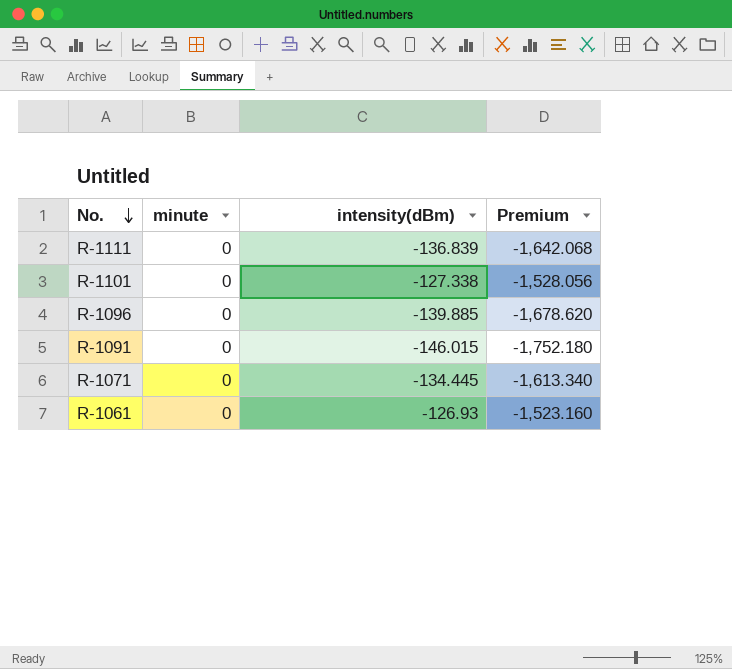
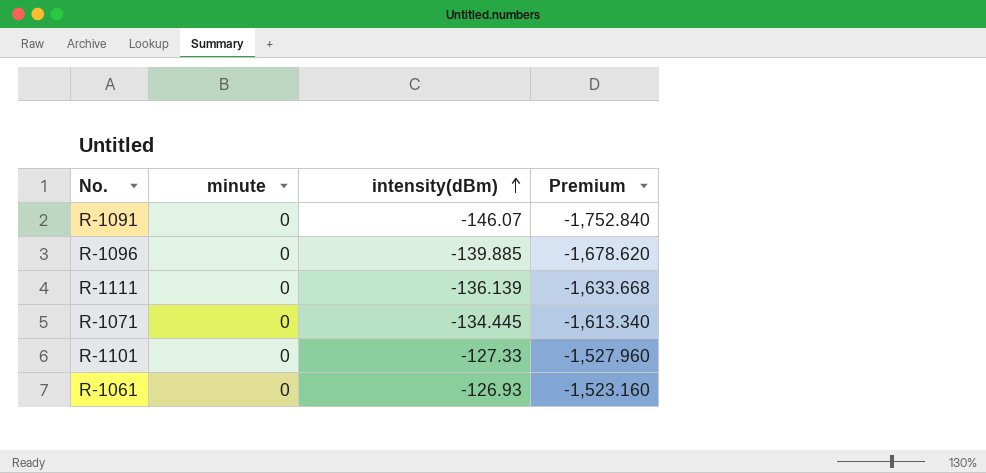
row order: No. descending -> intensity(dBm) ascending
R-1091 | intensity(dBm): -146.015 -> -146.07
R-1091 | Premium: -1,752.180 -> -1,752.840
R-1111 | intensity(dBm): -136.839 -> -136.139
R-1111 | Premium: -1,642.068 -> -1,633.668
R-1101 | intensity(dBm): -127.338 -> -127.33
R-1101 | Premium: -1,528.056 -> -1,527.960

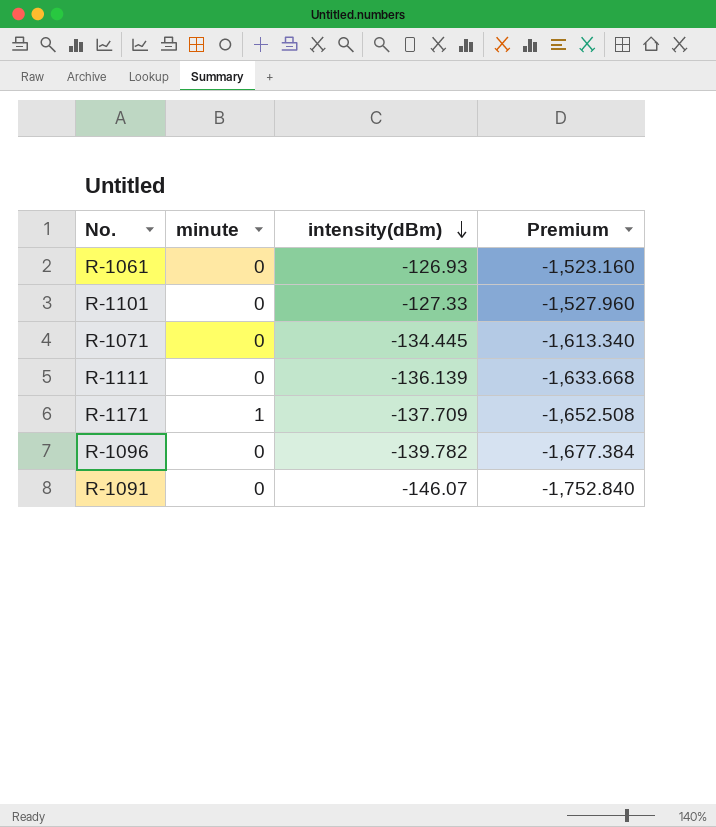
row order: intensity(dBm) ascending -> intensity(dBm) descending
row R-1171: none -> 1 | -137.709 | -1,652.508
R-1096 | intensity(dBm): -139.885 -> -139.782
R-1096 | Premium: -1,678.620 -> -1,677.384

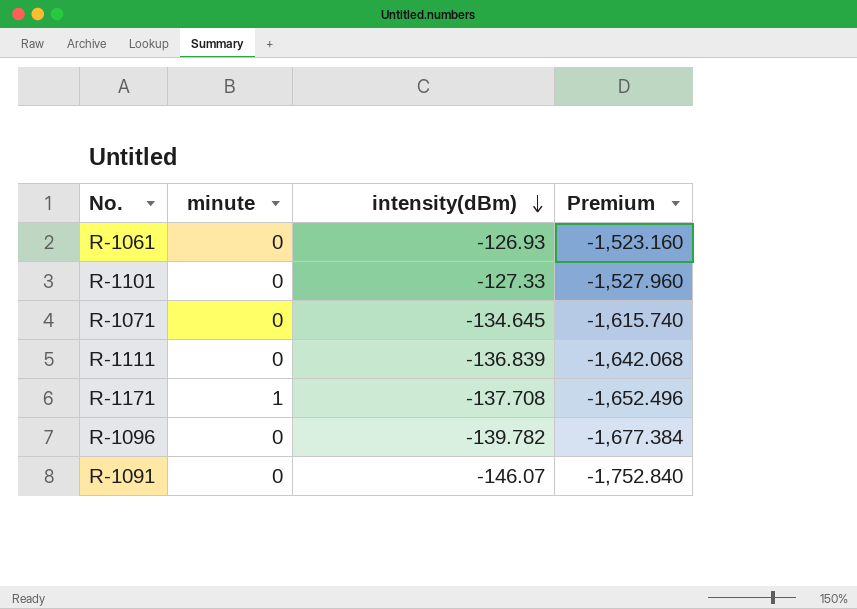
R-1071 | intensity(dBm): -134.445 -> -134.645
R-1071 | Premium: -1,613.340 -> -1,615.740
R-1111 | intensity(dBm): -136.139 -> -136.839
R-1111 | Premium: -1,633.668 -> -1,642.068
R-1171 | intensity(dBm): -137.709 -> -137.708
R-1171 | Premium: -1,652.508 -> -1,652.496

